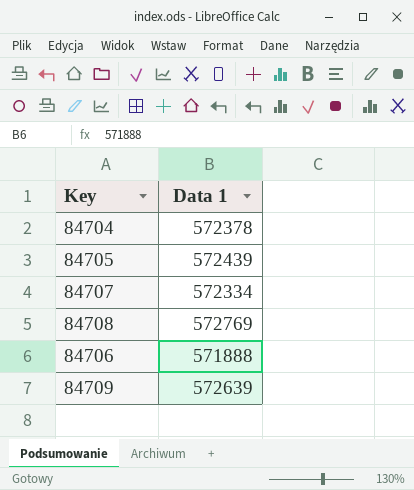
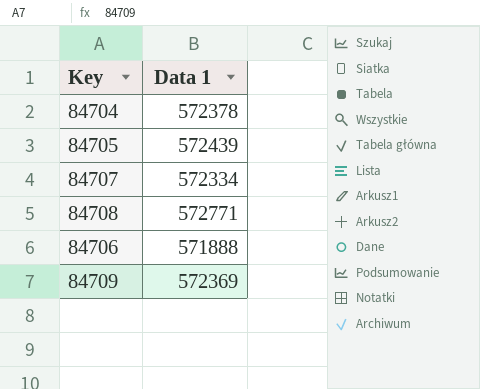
84708 | Data 1: 572769 -> 572771
84709 | Data 1: 572639 -> 572369

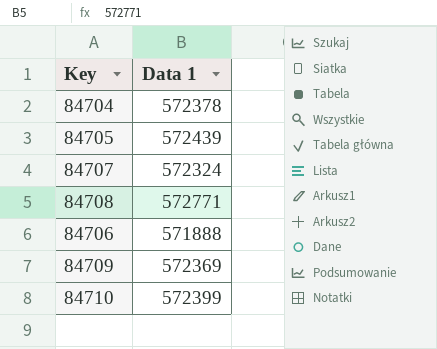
84707 | Data 1: 572334 -> 572324
row 84710: none -> 572399

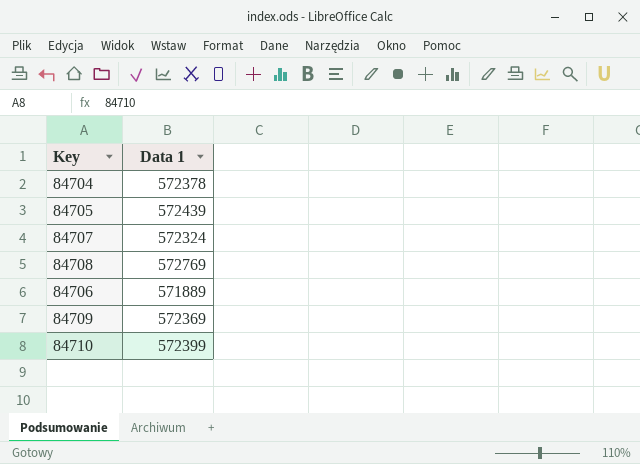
84708 | Data 1: 572771 -> 572769
84706 | Data 1: 571888 -> 571889

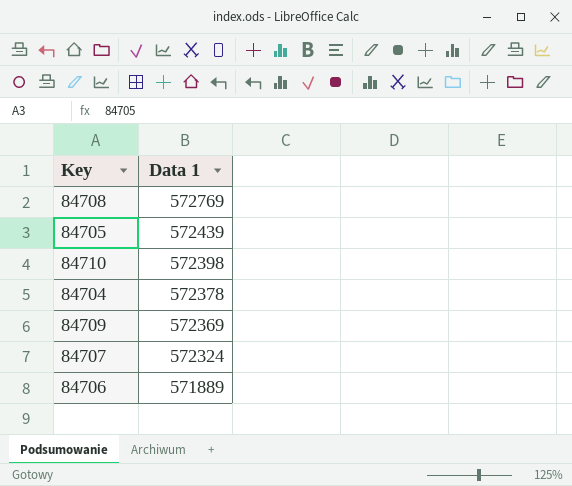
row order: none -> Data 1 descending
84710 | Data 1: 572399 -> 572398

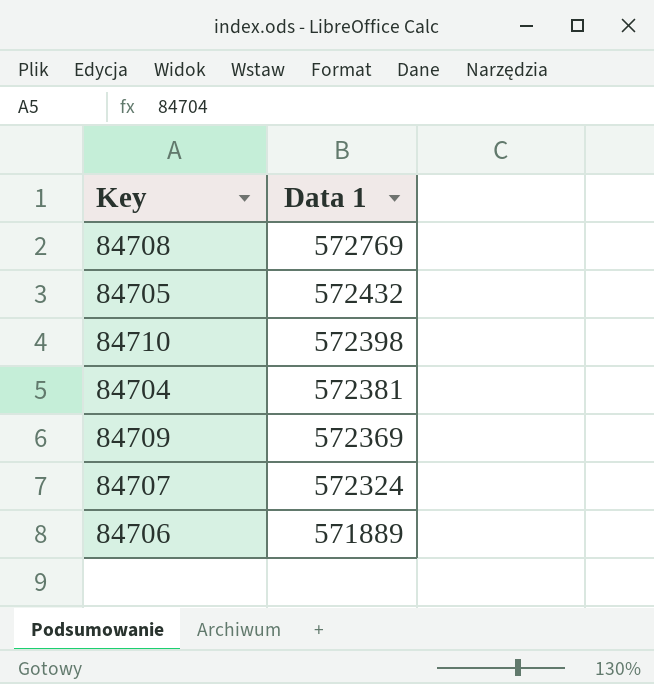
84705 | Data 1: 572439 -> 572432
84704 | Data 1: 572378 -> 572381

